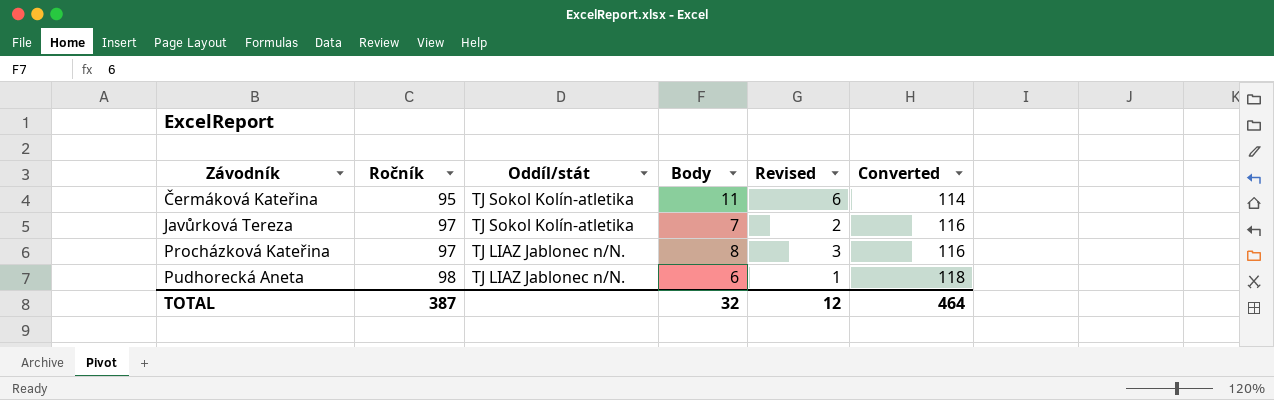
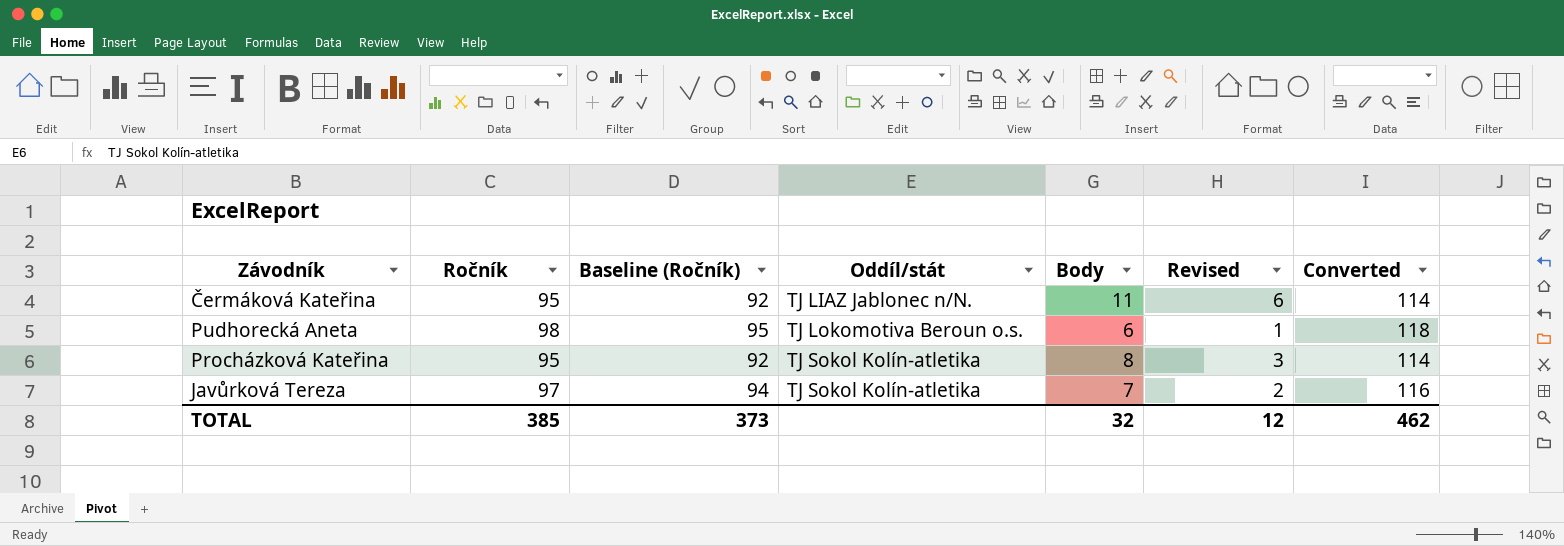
row order: Závodník ascending -> Oddíl/stát ascending
column Baseline (Ročník) | formula: none -> [Ročník] - 3
Čermáková Kateřina | Oddíl/stát: TJ Sokol Kolín-atletika -> TJ LIAZ Jablonec n/N.
Pudhorecká Aneta | Oddíl/stát: TJ LIAZ Jablonec n/N. -> TJ Lokomotiva Beroun o.s.
Procházková Kateřina | Ročník: 97 -> 95
Procházková Kateřina | Oddíl/stát: TJ LIAZ Jablonec n/N. -> TJ Sokol Kolín-atletika
Procházková Kateřina | Converted: 116 -> 114
TOTAL | Ročník: 387 -> 385
TOTAL | Converted: 464 -> 462

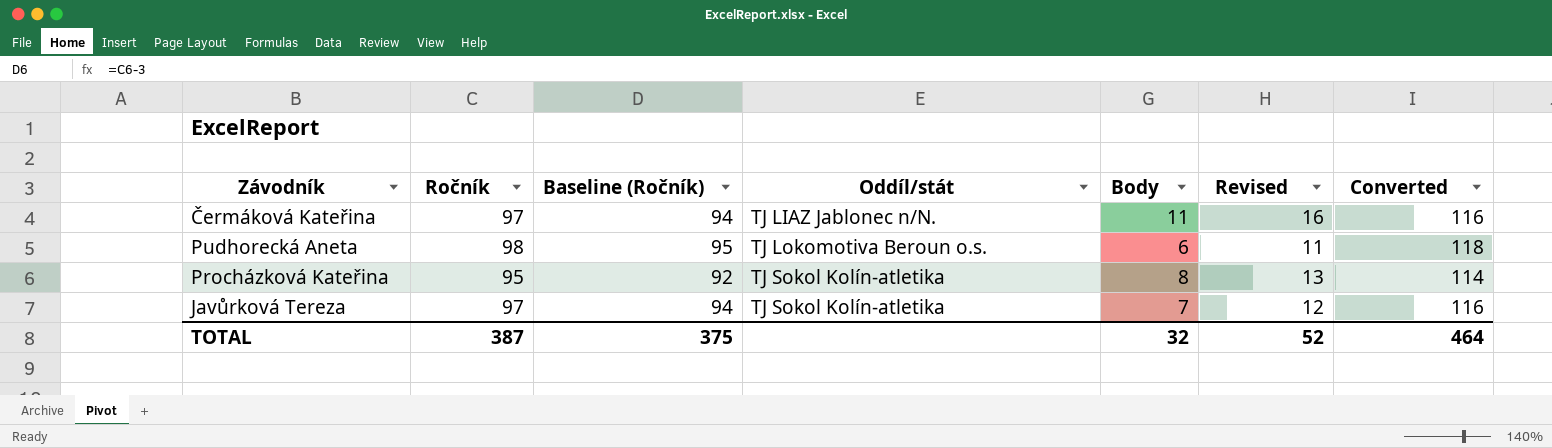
column Revised | formula: [Body] - 5 -> [Body] + 5
Čermáková Kateřina | Ročník: 95 -> 97
Čermáková Kateřina | Baseline (Ročník): 92 -> 94
Čermáková Kateřina | Converted: 114 -> 116
TOTAL | Ročník: 385 -> 387
TOTAL | Baseline (Ročník): 373 -> 375
TOTAL | Revised: 12 -> 52
TOTAL | Converted: 462 -> 464

